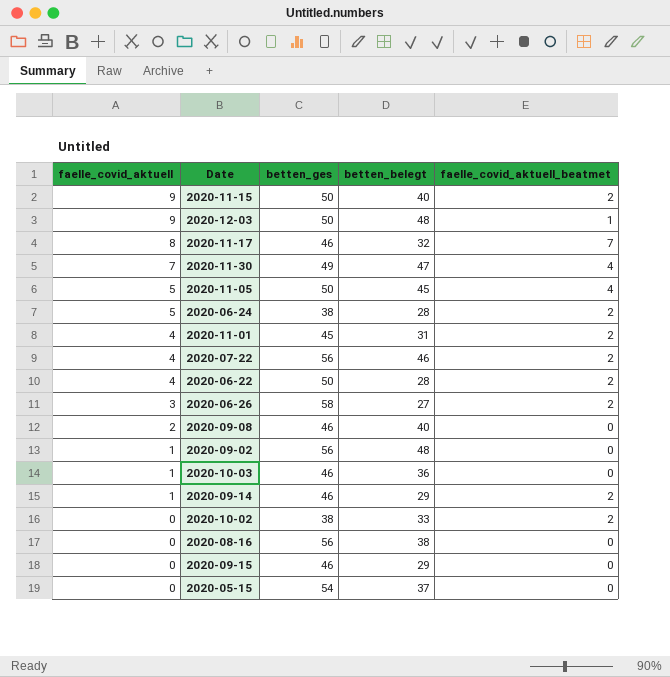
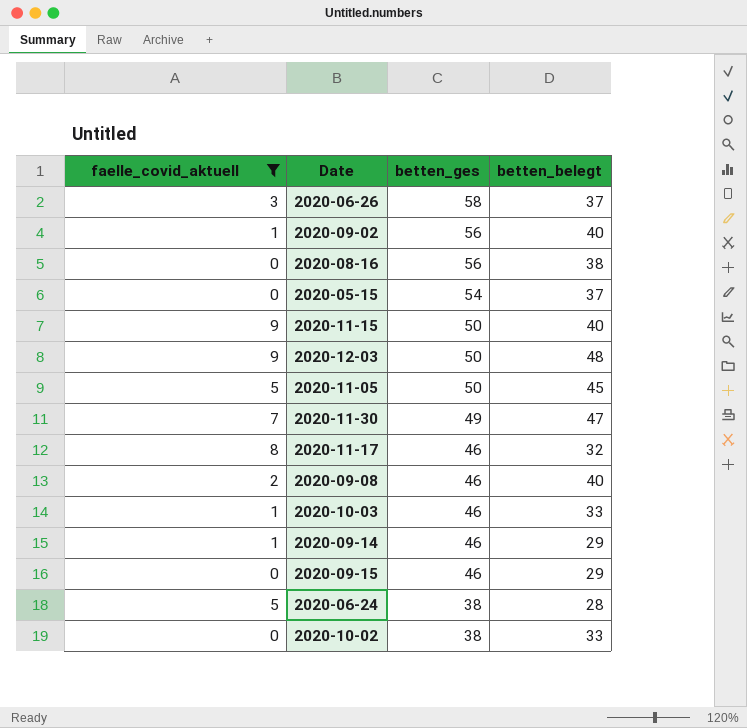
filter: none -> faelle_covid_aktuell != 4
row order: faelle_covid_aktuell descending -> betten_ges descending
column faelle_covid_aktuell_beatmet | position: 5 -> none
2020-06-26 | betten_belegt: 27 -> 37
2020-09-02 | betten_belegt: 48 -> 40
2020-10-03 | betten_belegt: 36 -> 33

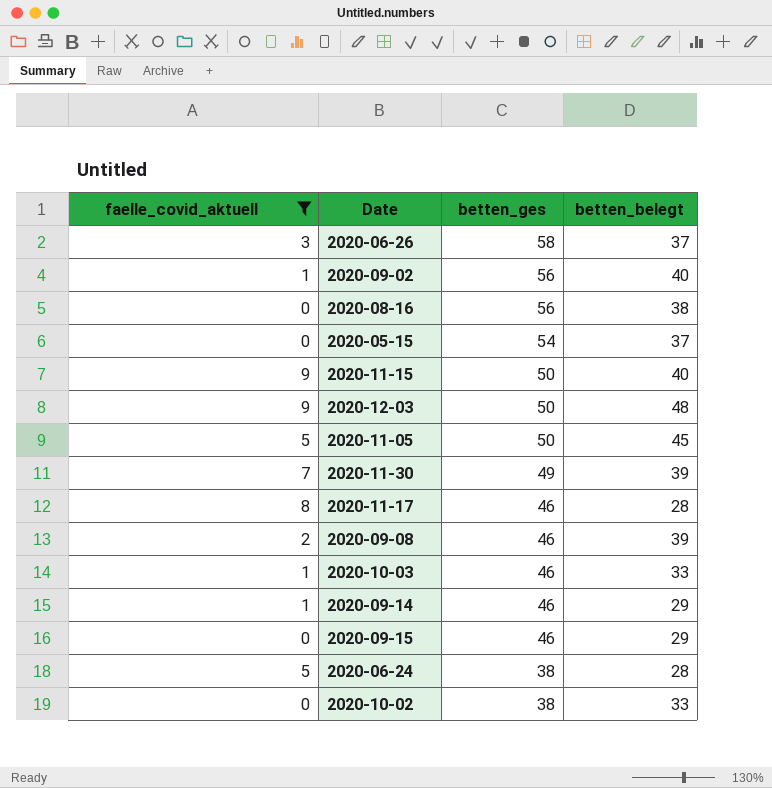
2020-11-30 | betten_belegt: 47 -> 39
2020-11-17 | betten_belegt: 32 -> 28
2020-09-08 | betten_belegt: 40 -> 39

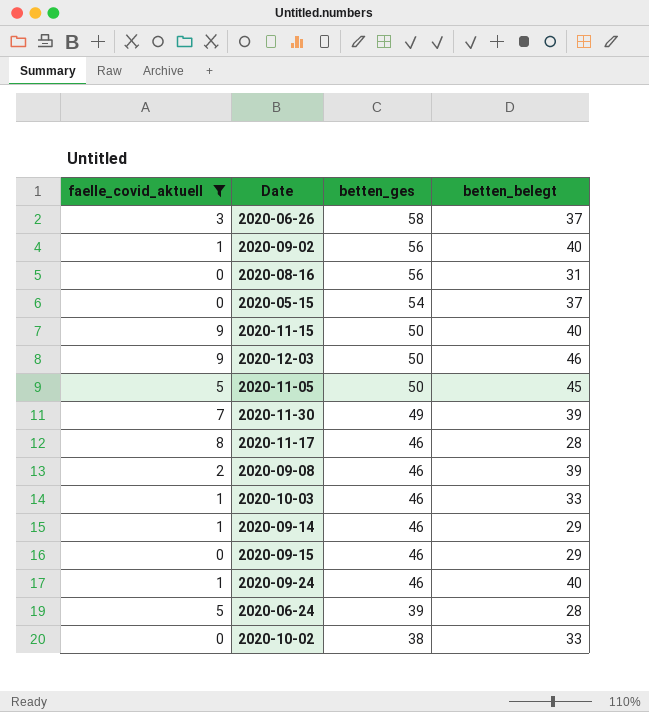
2020-08-16 | betten_belegt: 38 -> 31
2020-12-03 | betten_belegt: 48 -> 46
row 2020-09-24: none -> 1 | 46 | 40
2020-06-24 | betten_ges: 38 -> 39

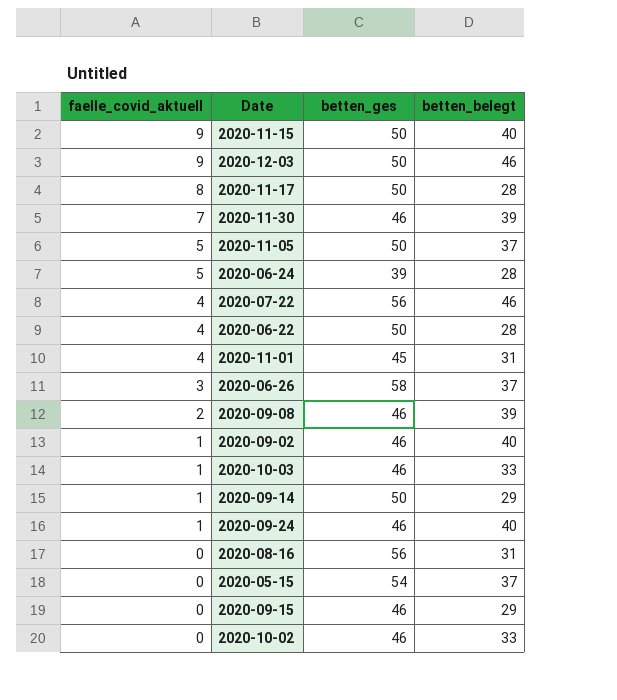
filter: faelle_covid_aktuell != 4 -> none
row order: betten_ges descending -> faelle_covid_aktuell descending
2020-11-17 | betten_ges: 46 -> 50
2020-11-30 | betten_ges: 49 -> 46
2020-11-05 | betten_belegt: 45 -> 37
2020-09-02 | betten_ges: 56 -> 46
2020-09-14 | betten_ges: 46 -> 50
2020-10-02 | betten_ges: 38 -> 46

